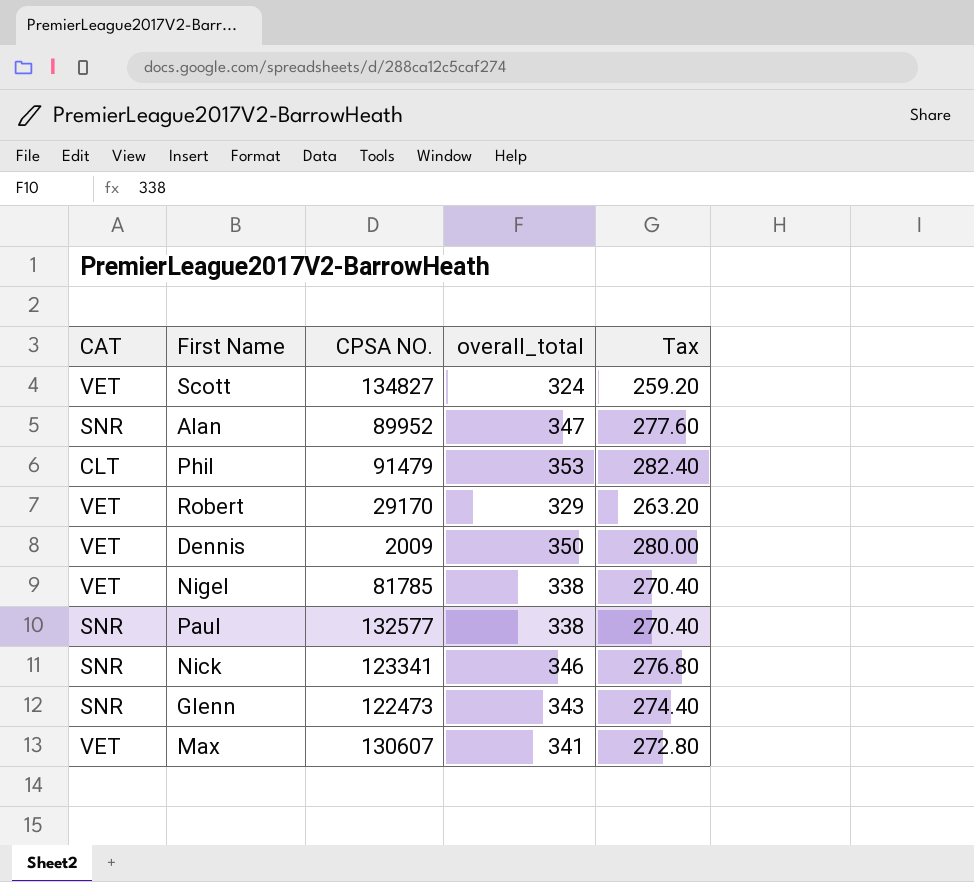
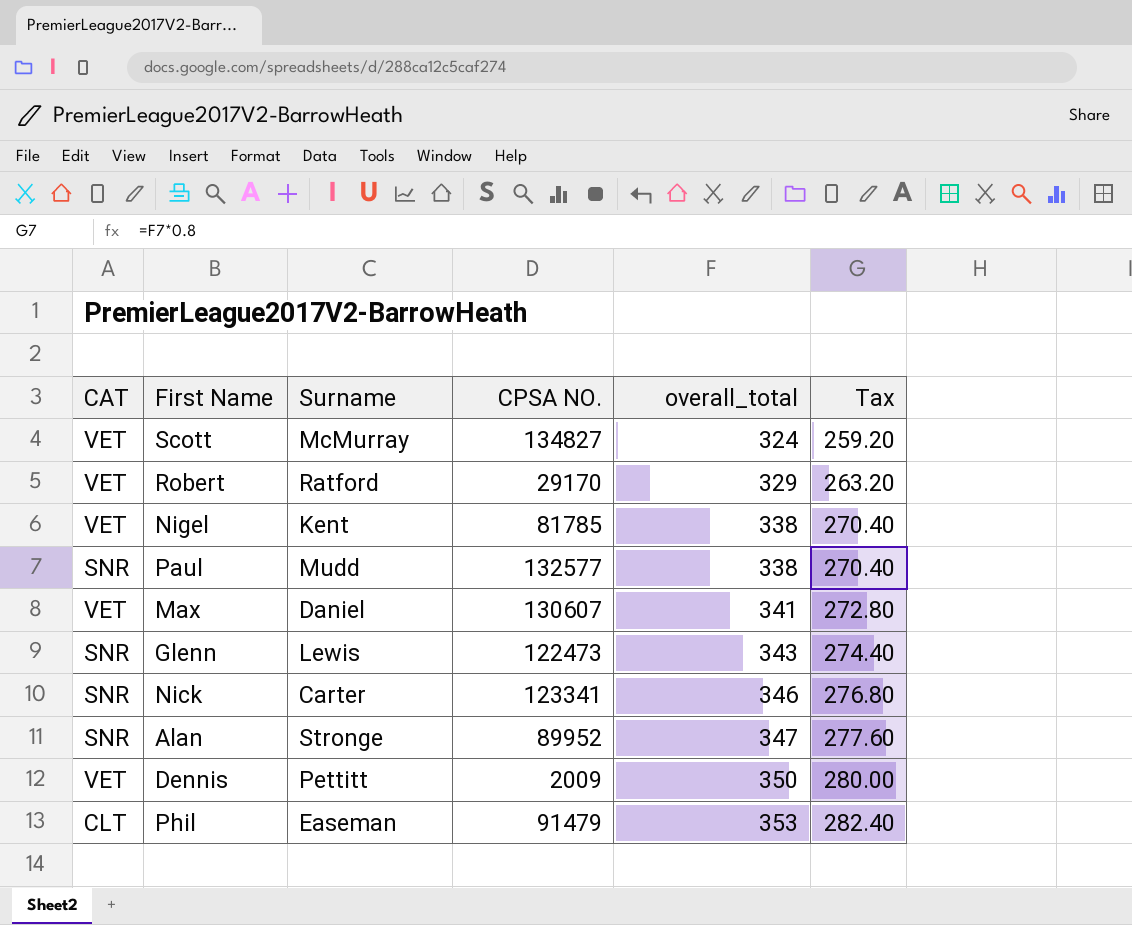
row order: none -> overall_total ascending
column Surname | position: none -> 3

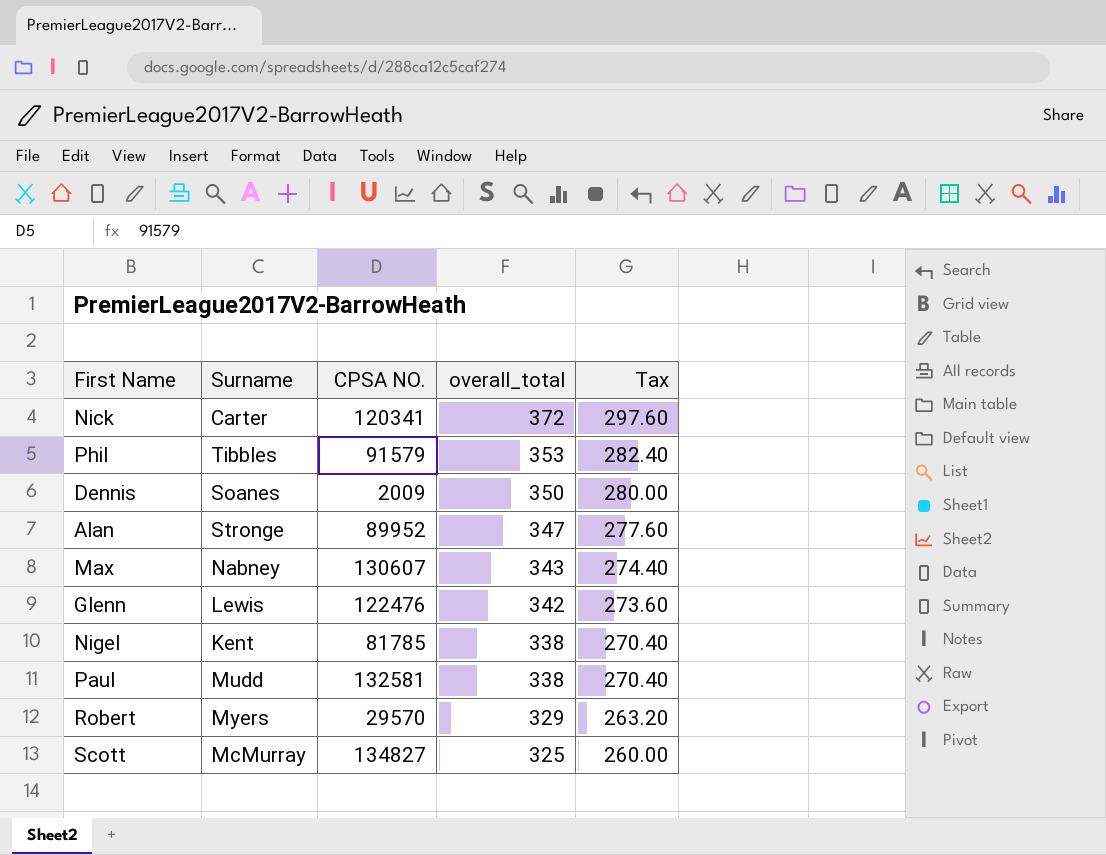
row order: overall_total ascending -> overall_total descending
column CAT | position: 1 -> none
Nick | CPSA NO.: 123341 -> 120341
Nick | overall_total: 346 -> 372
Nick | Tax: 276.80 -> 297.60
Phil | Surname: Easeman -> Tibbles
Phil | CPSA NO.: 91479 -> 91579
Dennis | Surname: Pettitt -> Soanes
Max | Surname: Daniel -> Nabney
Max | overall_total: 341 -> 343
Max | Tax: 272.80 -> 274.40
Glenn | CPSA NO.: 122473 -> 122476
Glenn | overall_total: 343 -> 342
Glenn | Tax: 274.40 -> 273.60
Paul | CPSA NO.: 132577 -> 132581
Robert | Surname: Ratford -> Myers
Robert | CPSA NO.: 29170 -> 29570
Scott | overall_total: 324 -> 325
Scott | Tax: 259.20 -> 260.00

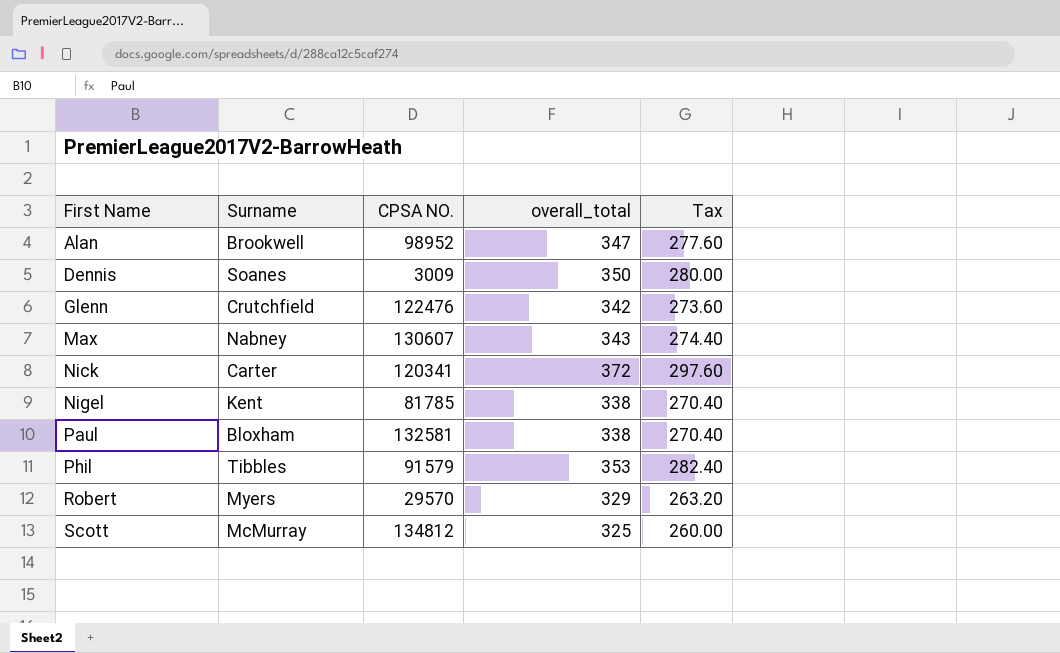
row order: overall_total descending -> First Name ascending
Alan | Surname: Stronge -> Brookwell
Alan | CPSA NO.: 89952 -> 98952
Dennis | CPSA NO.: 2009 -> 3009
Glenn | Surname: Lewis -> Crutchfield
Paul | Surname: Mudd -> Bloxham
Scott | CPSA NO.: 134827 -> 134812

